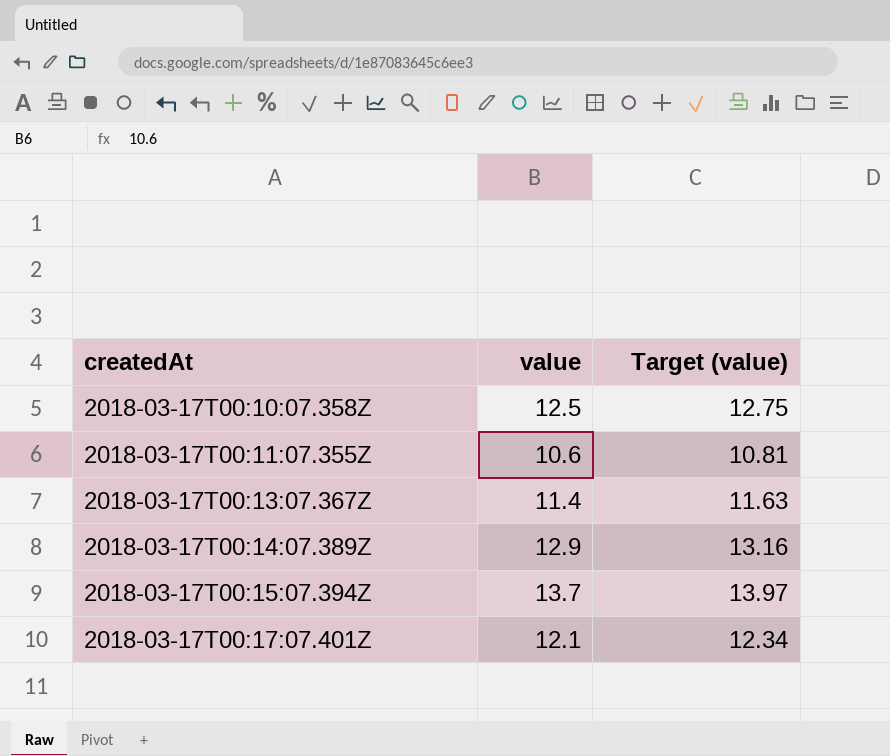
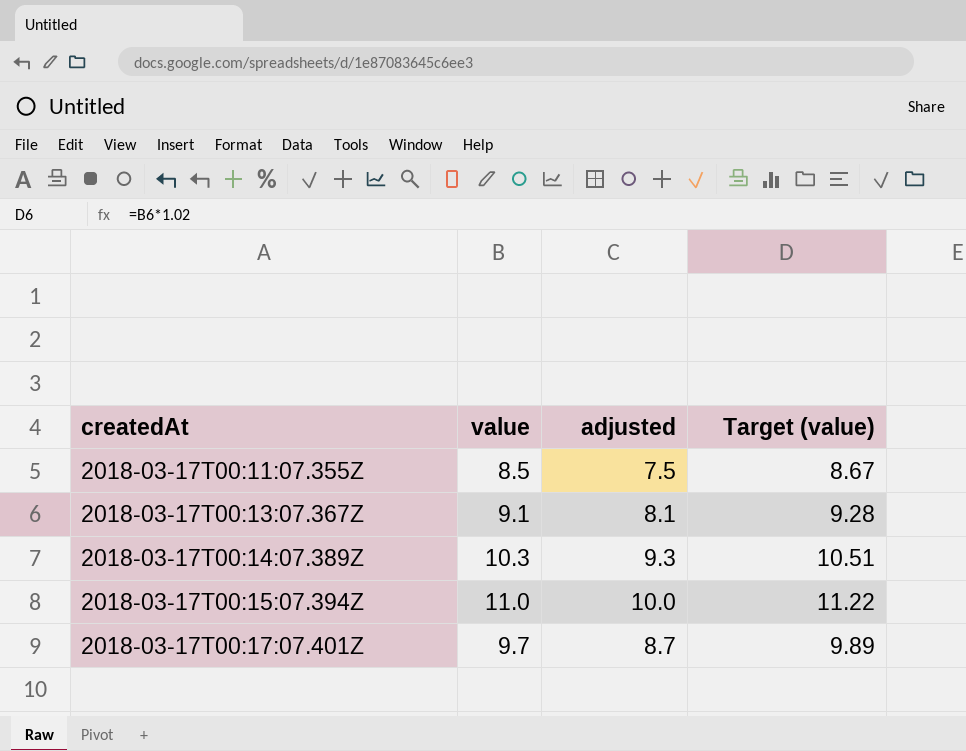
column adjusted | formula: none -> [value] - 1
row 2018-03-17T00:10:07.358Z: 12.5 | 12.75 -> none
2018-03-17T00:11:07.355Z | value: 10.6 -> 8.5
2018-03-17T00:11:07.355Z | Target (value): 10.81 -> 8.67
2018-03-17T00:13:07.367Z | value: 11.4 -> 9.1
2018-03-17T00:13:07.367Z | Target (value): 11.63 -> 9.28
2018-03-17T00:14:07.389Z | value: 12.9 -> 10.3
2018-03-17T00:14:07.389Z | Target (value): 13.16 -> 10.51
2018-03-17T00:15:07.394Z | value: 13.7 -> 11.0
2018-03-17T00:15:07.394Z | Target (value): 13.97 -> 11.22
2018-03-17T00:17:07.401Z | value: 12.1 -> 9.7
2018-03-17T00:17:07.401Z | Target (value): 12.34 -> 9.89

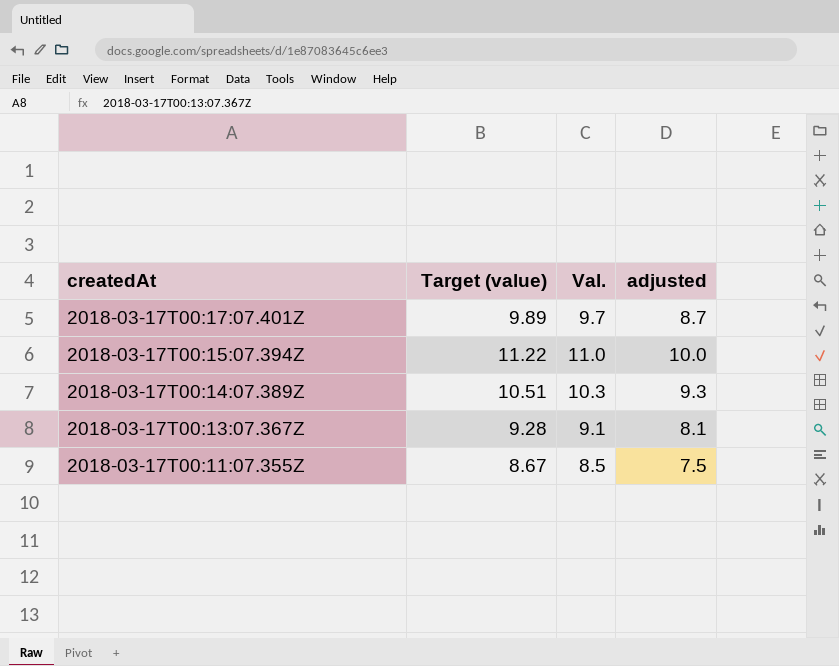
row order: createdAt ascending -> createdAt descending
column Target (value) | position: 4 -> 2
column name: value -> Val.

